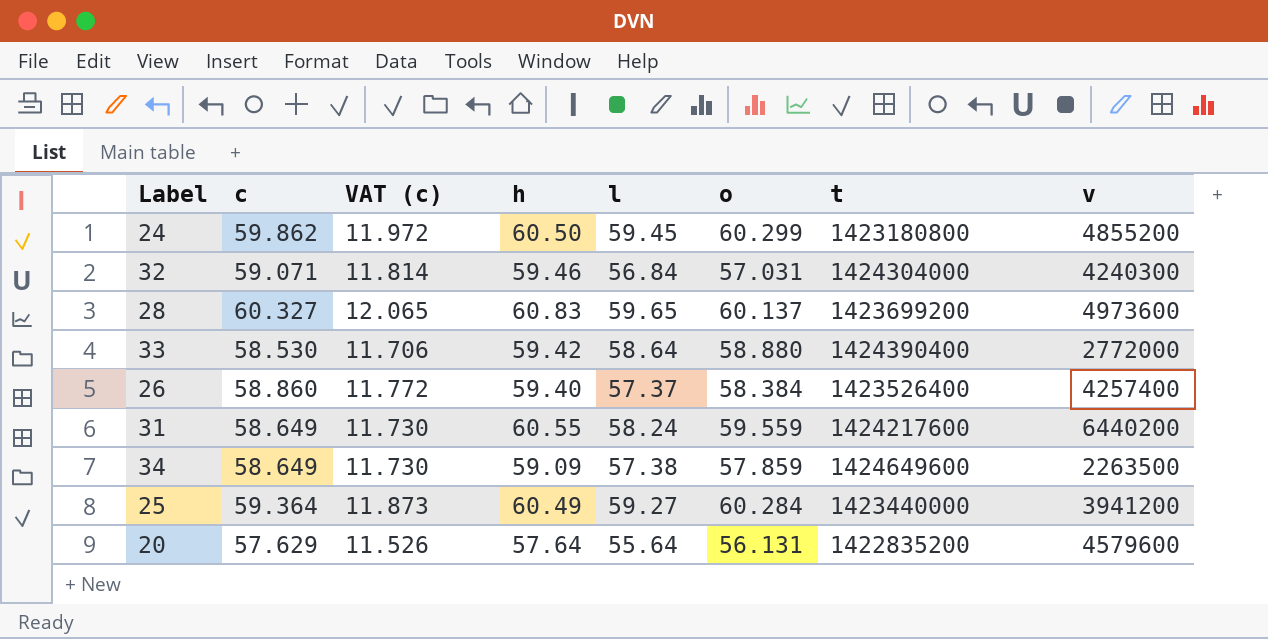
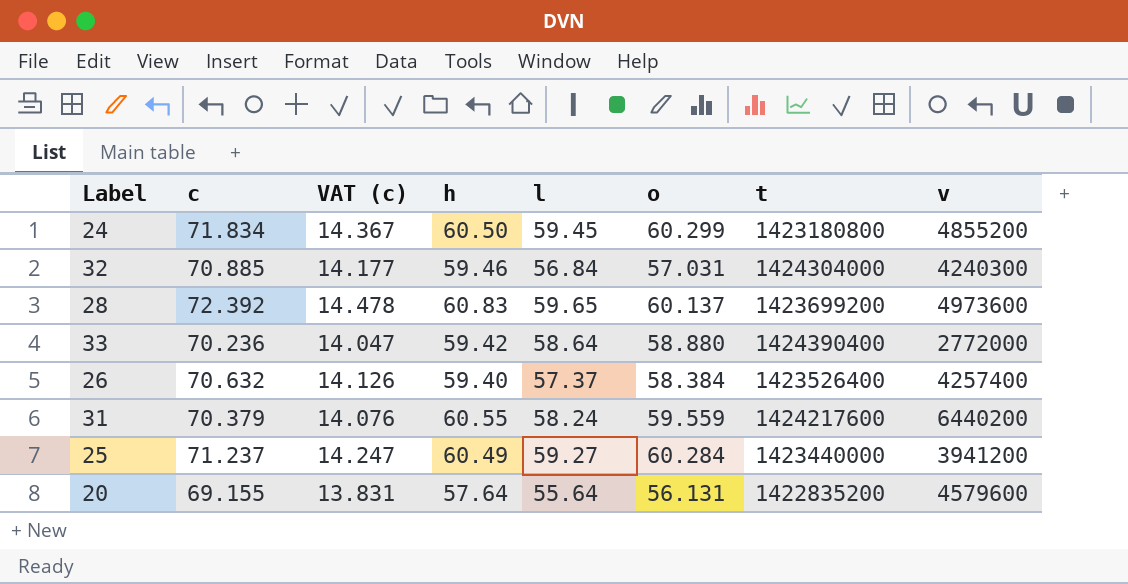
row 34: 58.649 | 11.730 | 59.09 | 57.38 | 57.859 | 1424649600 | 2263500 -> none
24 | c: 59.862 -> 71.834
24 | VAT (c): 11.972 -> 14.367
32 | c: 59.071 -> 70.885
32 | VAT (c): 11.814 -> 14.177
28 | c: 60.327 -> 72.392
28 | VAT (c): 12.065 -> 14.478
33 | c: 58.530 -> 70.236
33 | VAT (c): 11.706 -> 14.047
26 | c: 58.860 -> 70.632
26 | VAT (c): 11.772 -> 14.126
31 | c: 58.649 -> 70.379
31 | VAT (c): 11.730 -> 14.076
25 | c: 59.364 -> 71.237
25 | VAT (c): 11.873 -> 14.247
20 | c: 57.629 -> 69.155
20 | VAT (c): 11.526 -> 13.831

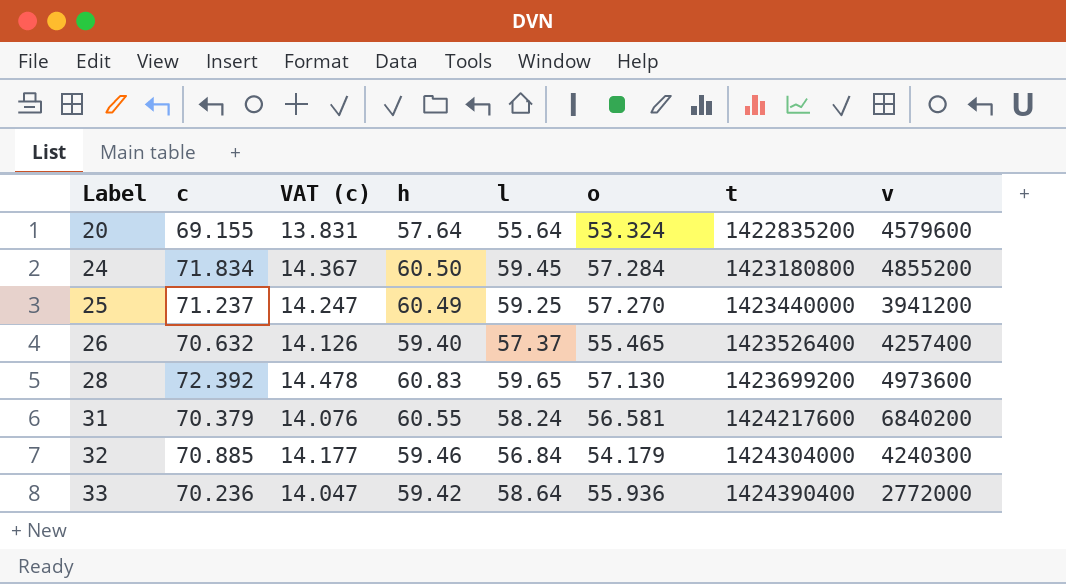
row order: none -> Label ascending
20 | o: 56.131 -> 53.324
24 | o: 60.299 -> 57.284
25 | l: 59.27 -> 59.25
25 | o: 60.284 -> 57.270
26 | o: 58.384 -> 55.465
28 | o: 60.137 -> 57.130
31 | o: 59.559 -> 56.581
31 | v: 6440200 -> 6840200
32 | o: 57.031 -> 54.179
33 | o: 58.880 -> 55.936

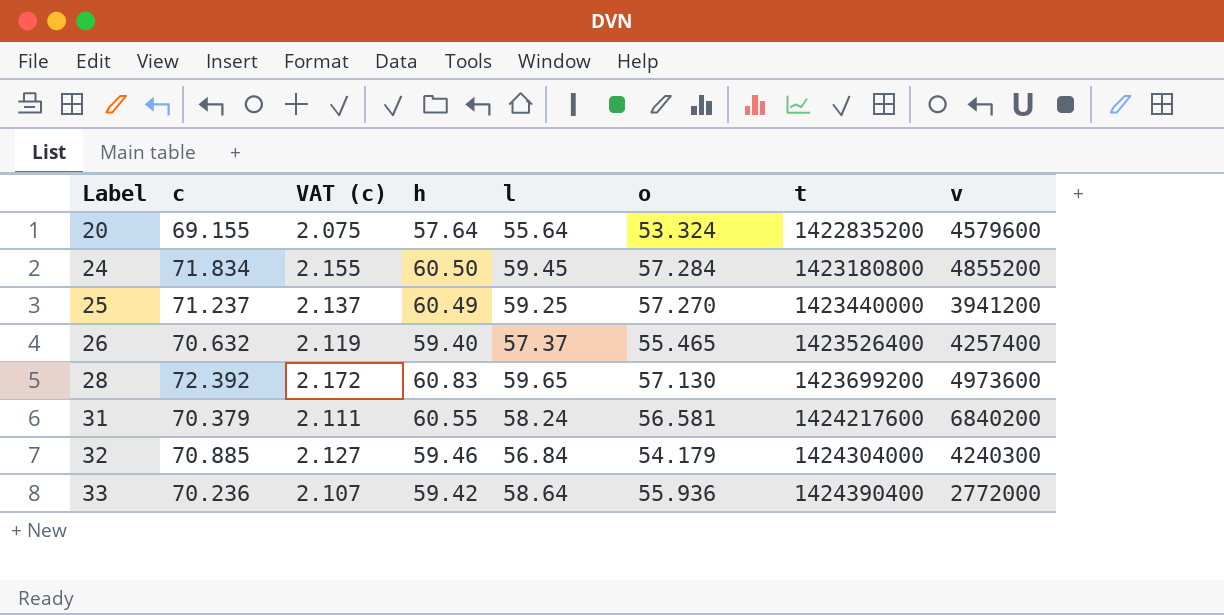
column VAT (c) | formula: [c] * 0.2 -> [c] * 0.03

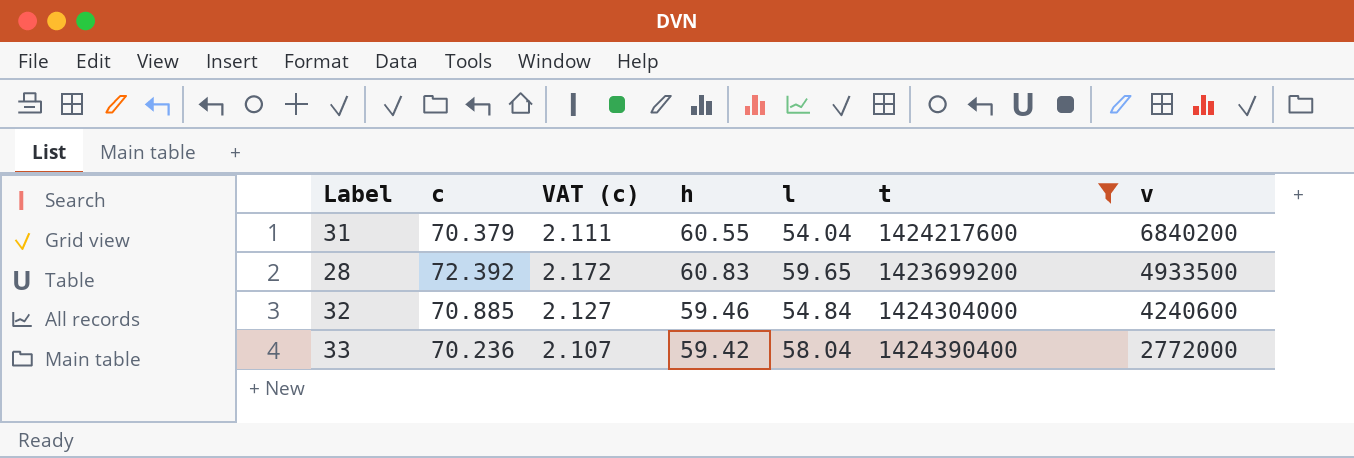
filter: none -> t >= 1423699200
row order: Label ascending -> v descending
column o | position: 6 -> none
31 | l: 58.24 -> 54.04
28 | v: 4973600 -> 4933500
32 | l: 56.84 -> 54.84
32 | v: 4240300 -> 4240600
33 | l: 58.64 -> 58.04

